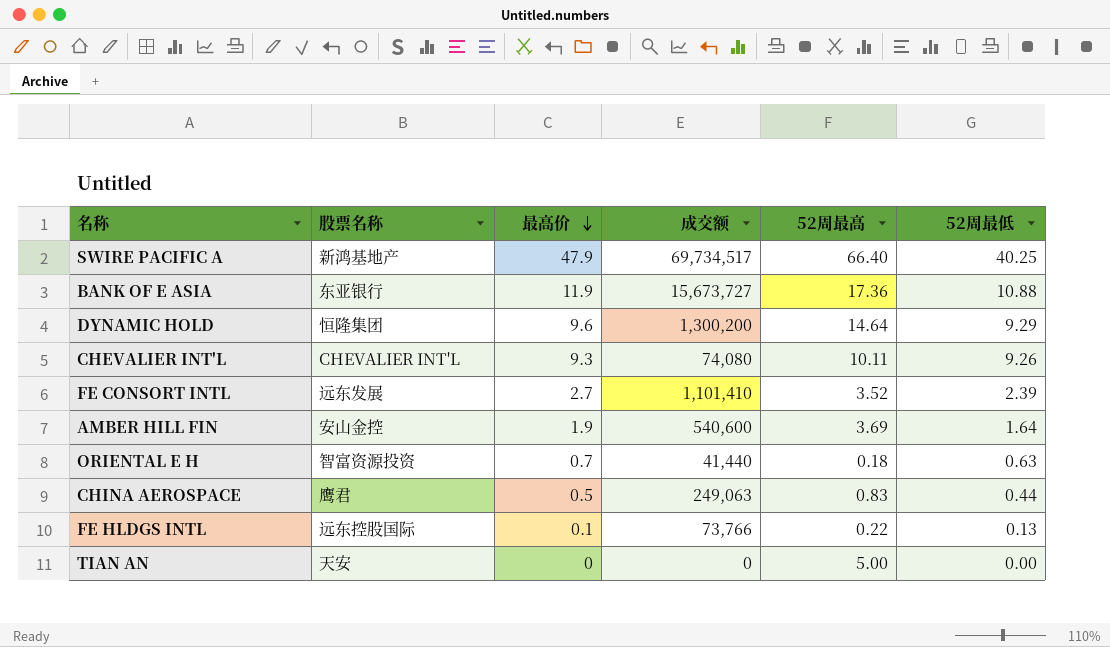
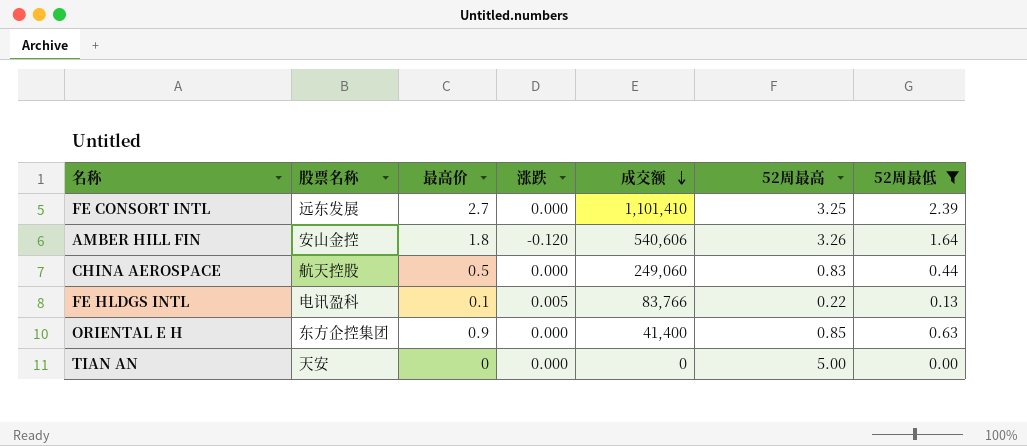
filter: none -> 52周最低 <= 2.39
row order: 最高价 descending -> 成交额 descending
column 涨跌 | position: none -> 4
FE CONSORT INTL | 52周最高: 3.52 -> 3.25
AMBER HILL FIN | 最高价: 1.9 -> 1.8
AMBER HILL FIN | 成交额: 540,600 -> 540,606
AMBER HILL FIN | 52周最高: 3.69 -> 3.26
CHINA AEROSPACE | 股票名称: 鹰君 -> 航天控股
CHINA AEROSPACE | 成交额: 249,063 -> 249,060
FE HLDGS INTL | 股票名称: 远东控股国际 -> 电讯盈科
FE HLDGS INTL | 成交额: 73,766 -> 83,766
ORIENTAL E H | 股票名称: 智富资源投资 -> 东方企控集团
ORIENTAL E H | 最高价: 0.7 -> 0.9
ORIENTAL E H | 成交额: 41,440 -> 41,400
ORIENTAL E H | 52周最高: 0.18 -> 0.85

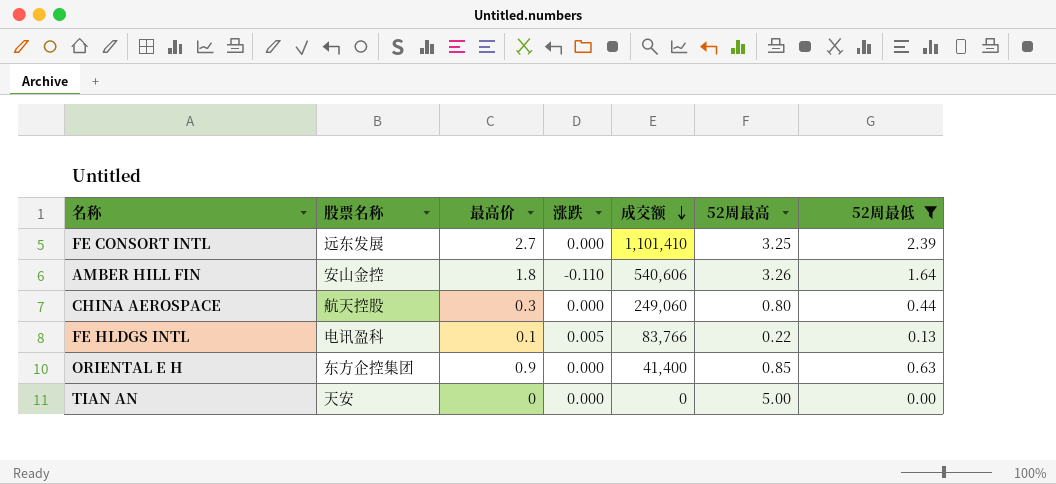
AMBER HILL FIN | 涨跌: -0.120 -> -0.110
CHINA AEROSPACE | 最高价: 0.5 -> 0.3
CHINA AEROSPACE | 52周最高: 0.83 -> 0.80

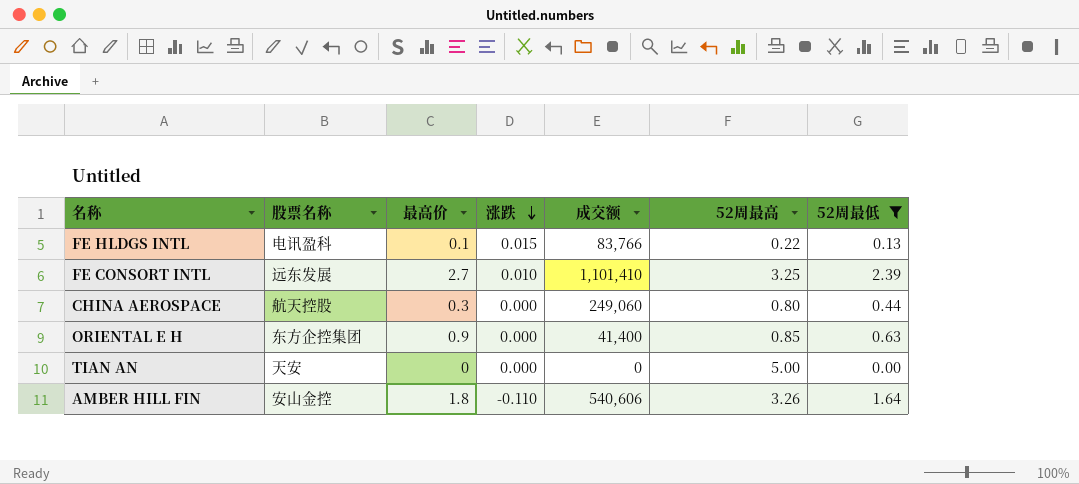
row order: 成交额 descending -> 涨跌 descending
FE HLDGS INTL | 涨跌: 0.005 -> 0.015
FE CONSORT INTL | 涨跌: 0.000 -> 0.010

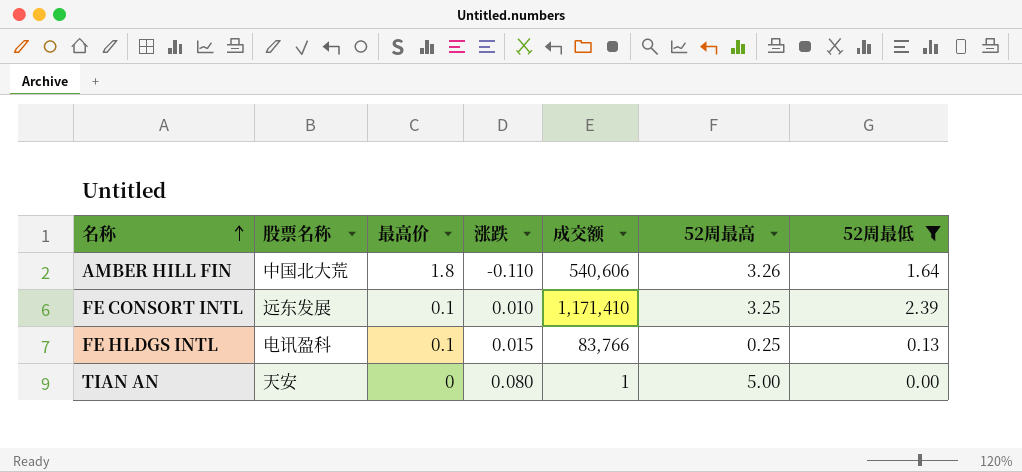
row order: 涨跌 descending -> 名称 ascending
row CHINA AEROSPACE: 航天控股 | 0.3 | 0.000 | 249,060 | 0.80 | 0.44 -> none
row ORIENTAL E H: 东方企控集团 | 0.9 | 0.000 | 41,400 | 0.85 | 0.63 -> none
AMBER HILL FIN | 股票名称: 安山金控 -> 中国北大荒
FE CONSORT INTL | 最高价: 2.7 -> 0.1
FE CONSORT INTL | 成交额: 1,101,410 -> 1,171,410
FE HLDGS INTL | 52周最高: 0.22 -> 0.25
TIAN AN | 涨跌: 0.000 -> 0.080
TIAN AN | 成交额: 0 -> 1

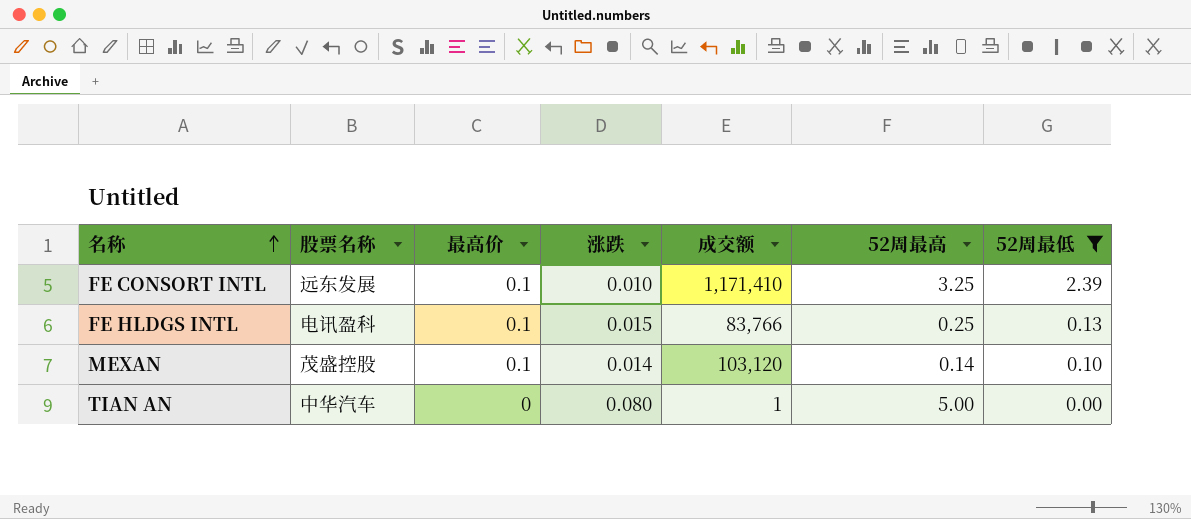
row AMBER HILL FIN: 中国北大荒 | 1.8 | -0.110 | 540,606 | 3.26 | 1.64 -> none
row MEXAN: none -> 茂盛控股 | 0.1 | 0.014 | 103,120 | 0.14 | 0.10
TIAN AN | 股票名称: 天安 -> 中华汽车

